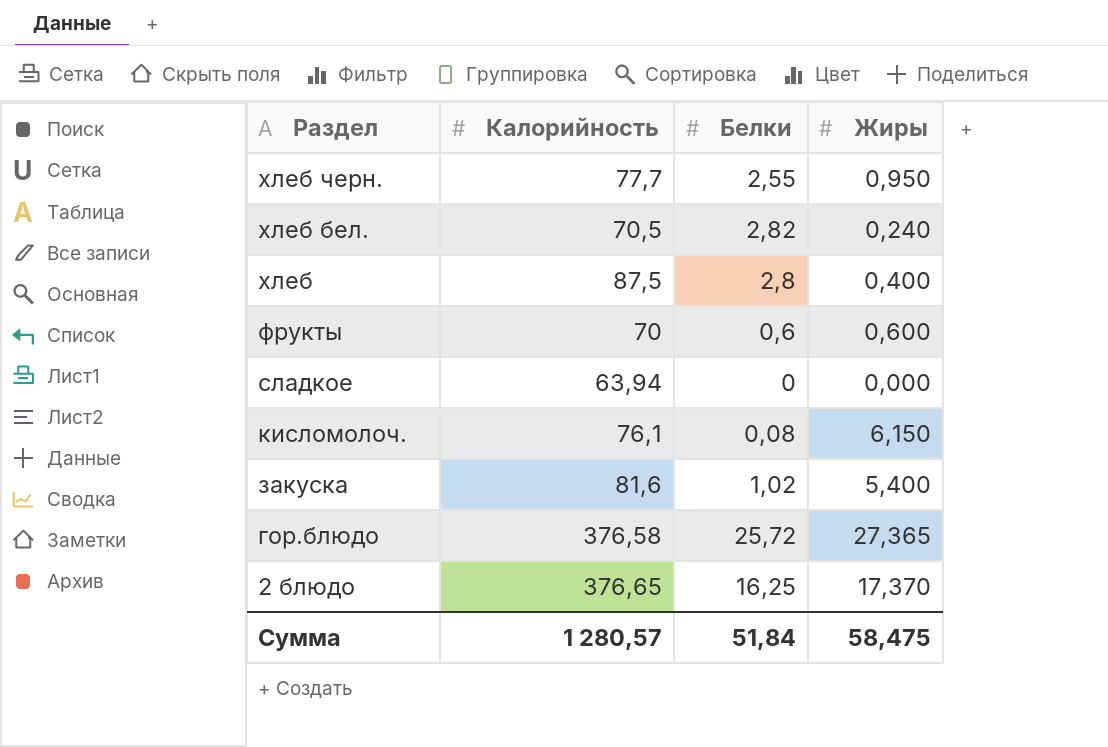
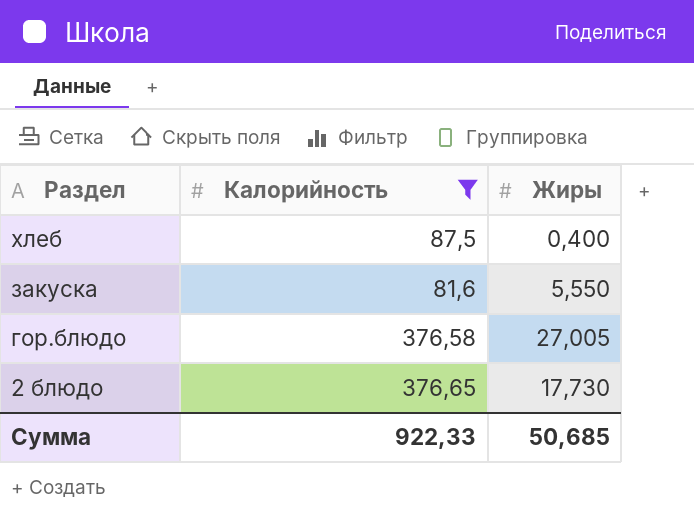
filter: none -> Калорийность >= 81,6
column Белки | position: 3 -> none
закуска | Жиры: 5,400 -> 5,550
гор.блюдо | Жиры: 27,365 -> 27,005
2 блюдо | Жиры: 17,370 -> 17,730
Сумма | Калорийность: 1 280,57 -> 922,33
Сумма | Жиры: 58,475 -> 50,685

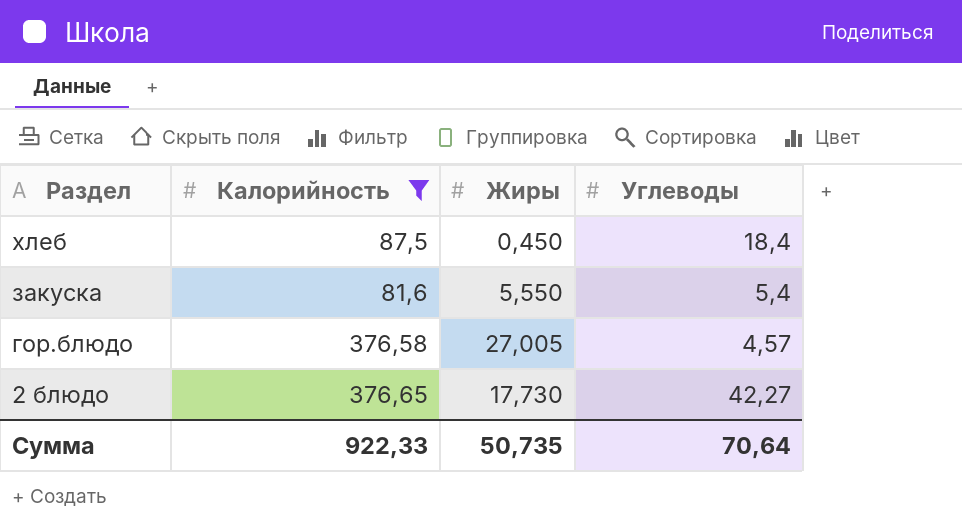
column Углеводы | position: none -> 4
хлеб | Жиры: 0,400 -> 0,450
Сумма | Жиры: 50,685 -> 50,735

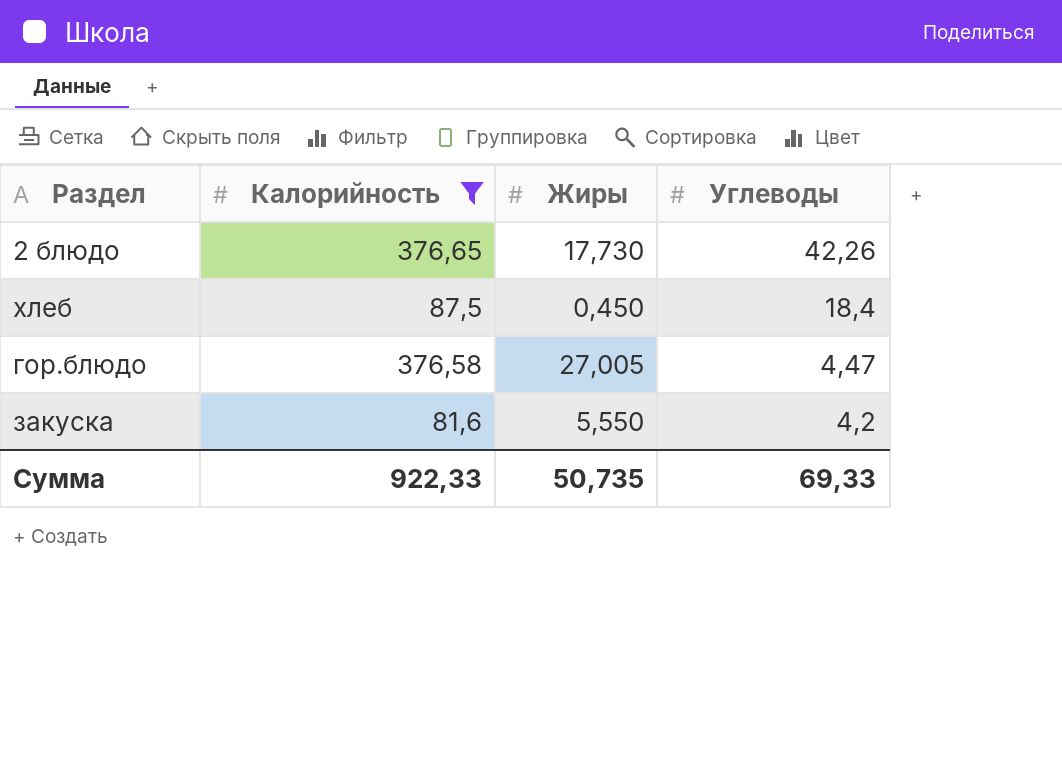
row order: Раздел descending -> Углеводы descending
2 блюдо | Углеводы: 42,27 -> 42,26
гор.блюдо | Углеводы: 4,57 -> 4,47
закуска | Углеводы: 5,4 -> 4,2
Сумма | Углеводы: 70,64 -> 69,33

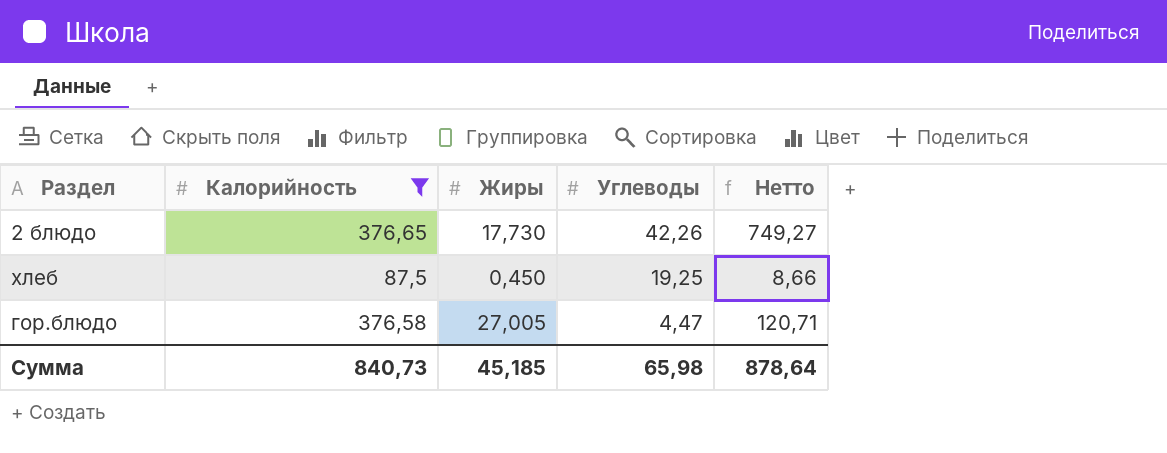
column Нетто | formula: none -> [Жиры] * [Углеводы]
row закуска: 81,6 | 5,550 | 4,2 -> none
хлеб | Углеводы: 18,4 -> 19,25
Сумма | Калорийность: 922,33 -> 840,73
Сумма | Жиры: 50,735 -> 45,185
Сумма | Углеводы: 69,33 -> 65,98

